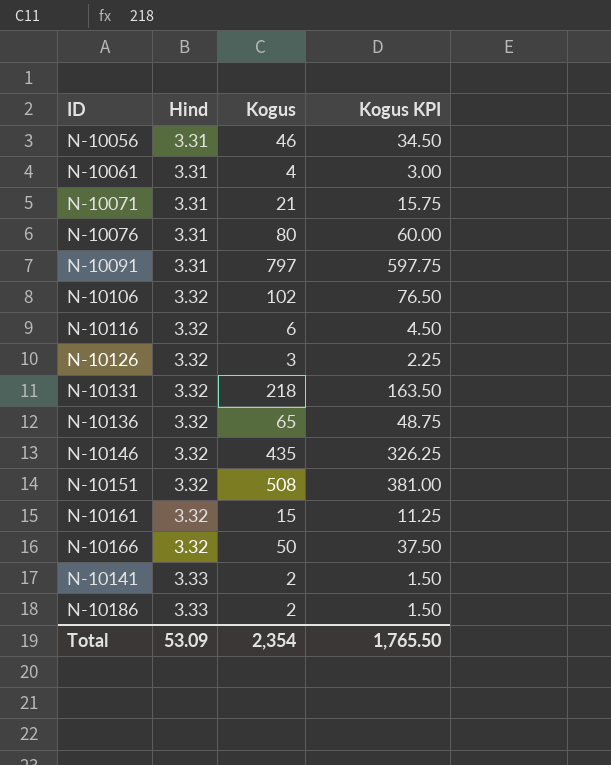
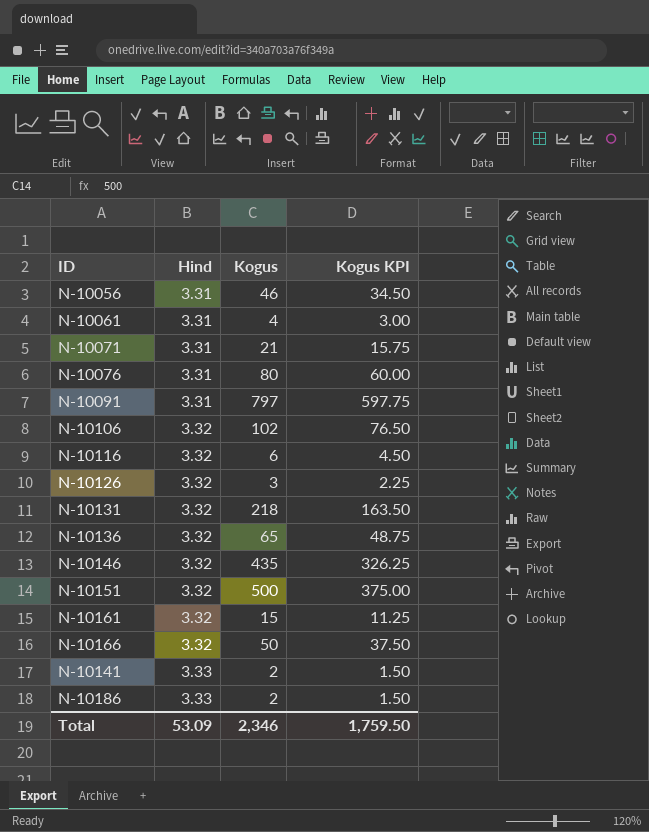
N-10151 | Kogus: 508 -> 500
N-10151 | Kogus KPI: 381.00 -> 375.00
Total | Kogus: 2,354 -> 2,346
Total | Kogus KPI: 1,765.50 -> 1,759.50

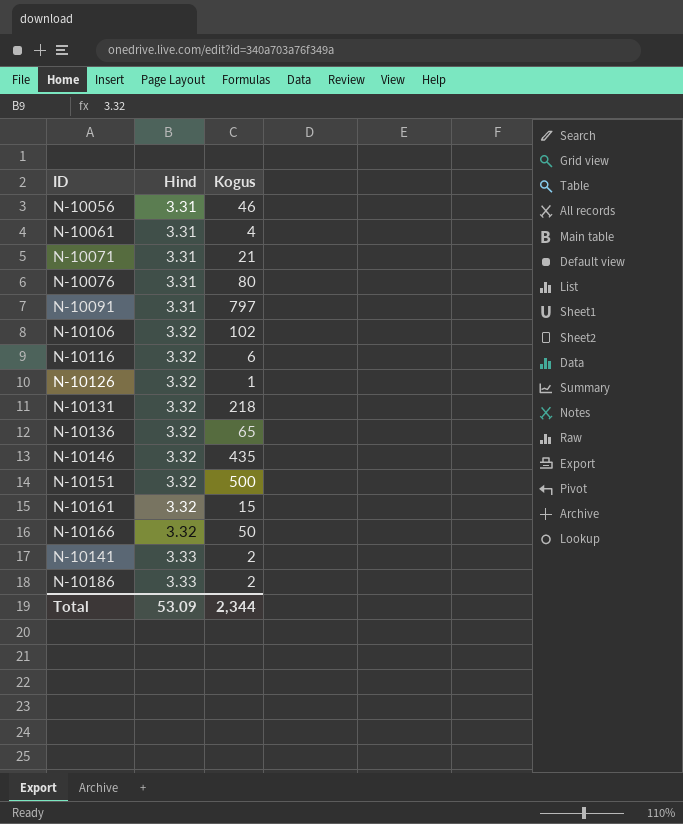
column Kogus KPI | formula: [Kogus] * 0.75 -> none
N-10126 | Kogus: 3 -> 1
Total | Kogus: 2,346 -> 2,344

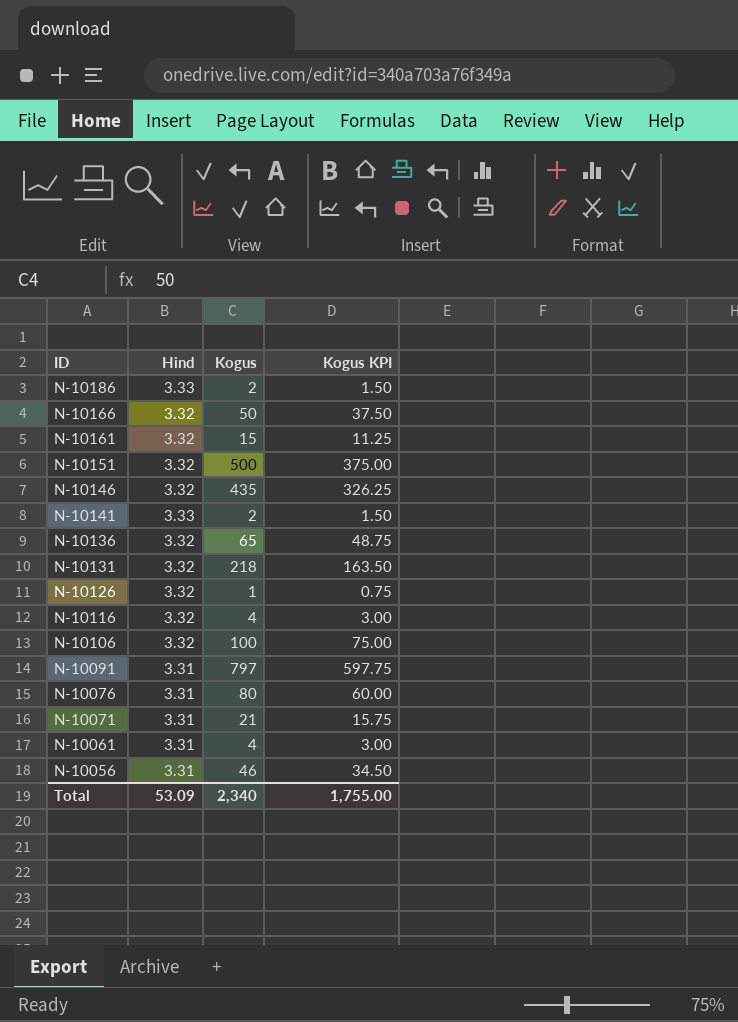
row order: Hind ascending -> ID descending
column Kogus KPI | formula: none -> [Kogus] * 0.75
N-10116 | Kogus: 6 -> 4
N-10106 | Kogus: 102 -> 100
Total | Kogus: 2,344 -> 2,340

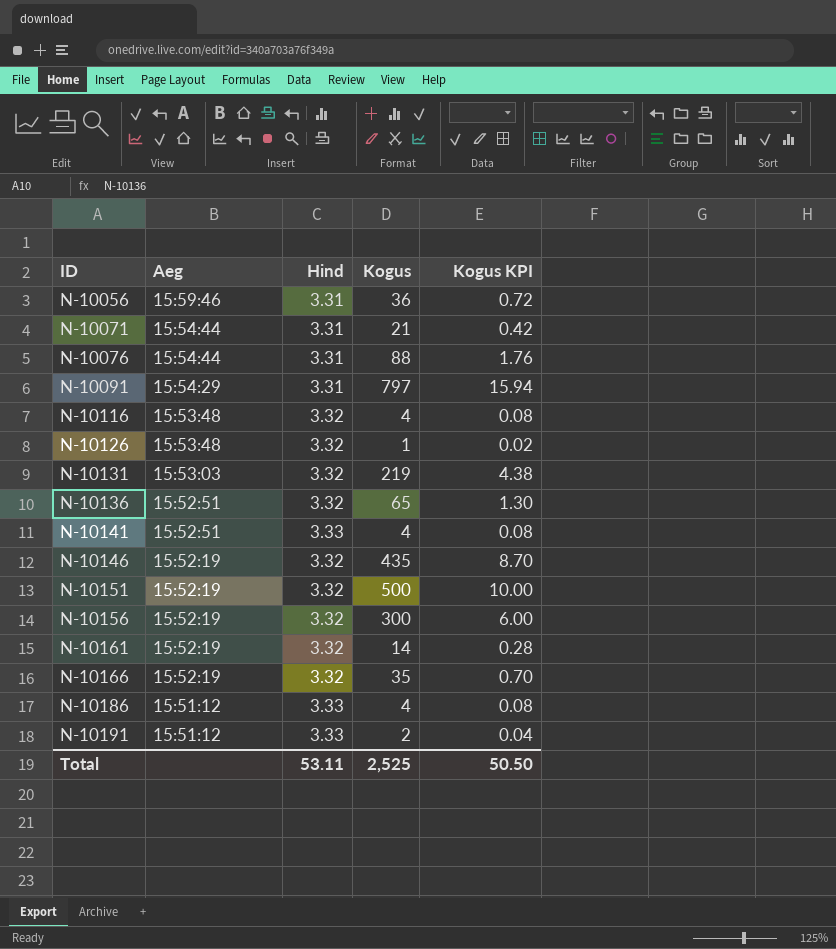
row order: ID descending -> ID ascending
column Aeg | position: none -> 2
column Kogus KPI | formula: [Kogus] * 0.75 -> [Kogus] * 0.02
row N-10106: 3.32 | 100 | 75.00 -> none
row N-10061: 3.31 | 4 | 3.00 -> none
N-10056 | Kogus: 46 -> 36
N-10076 | Kogus: 80 -> 88
N-10131 | Kogus: 218 -> 219
N-10141 | Kogus: 2 -> 4
row N-10156: none -> 15:52:19 | 3.32 | 300 | 6.00
N-10161 | Kogus: 15 -> 14
N-10166 | Kogus: 50 -> 35
N-10186 | Kogus: 2 -> 4
row N-10191: none -> 15:51:12 | 3.33 | 2 | 0.04
Total | Hind: 53.09 -> 53.11
Total | Kogus: 2,340 -> 2,525
Total | Kogus KPI: 1,755.00 -> 50.50

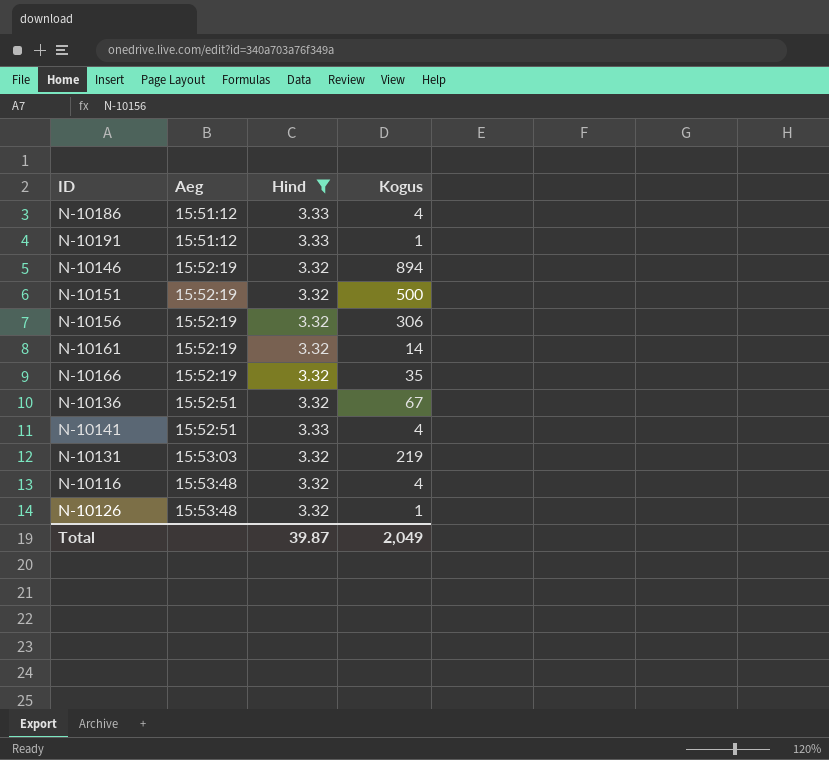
filter: none -> Hind != 3.31
row order: ID ascending -> Aeg ascending
column Kogus KPI | formula: [Kogus] * 0.02 -> none
N-10191 | Kogus: 2 -> 1
N-10146 | Kogus: 435 -> 894
N-10156 | Kogus: 300 -> 306
N-10136 | Kogus: 65 -> 67
Total | Hind: 53.11 -> 39.87
Total | Kogus: 2,525 -> 2,049

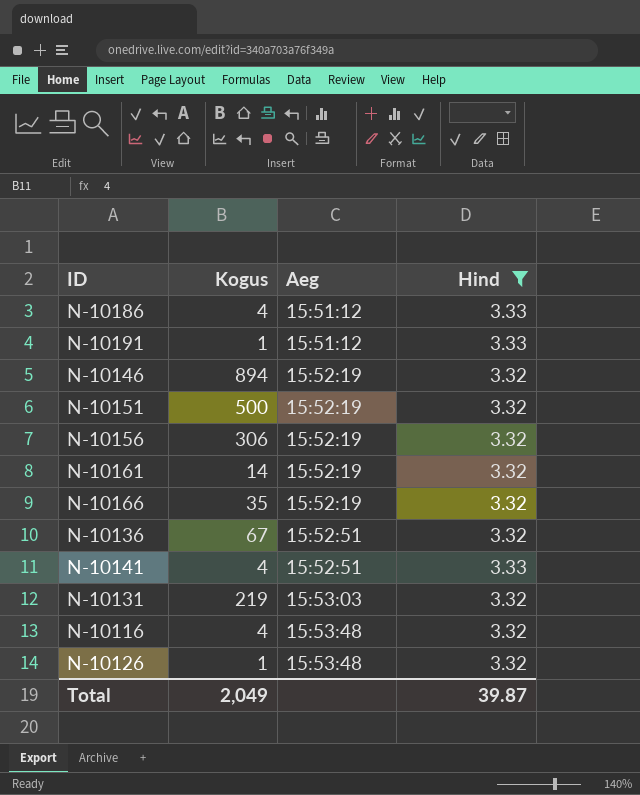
column Kogus | position: 4 -> 2

